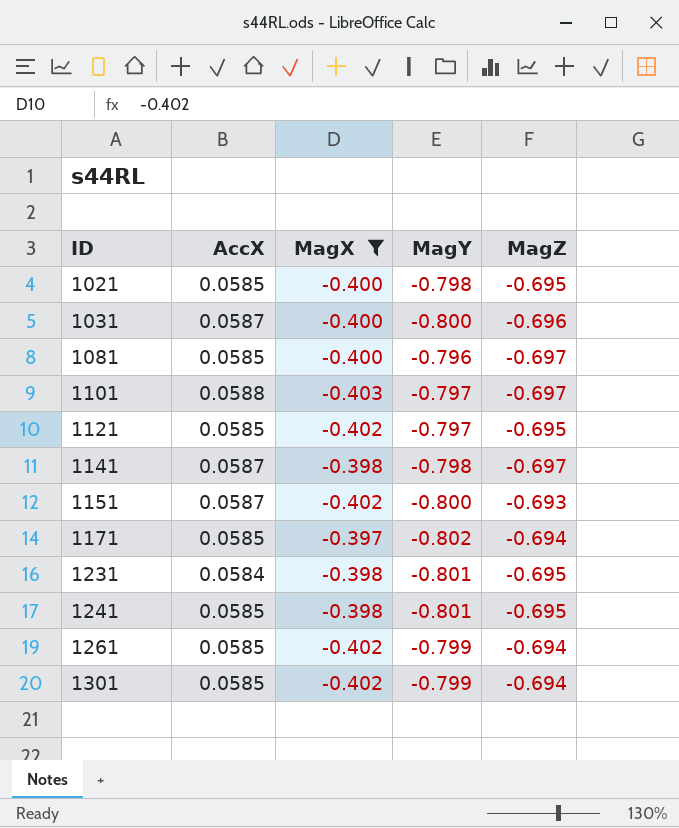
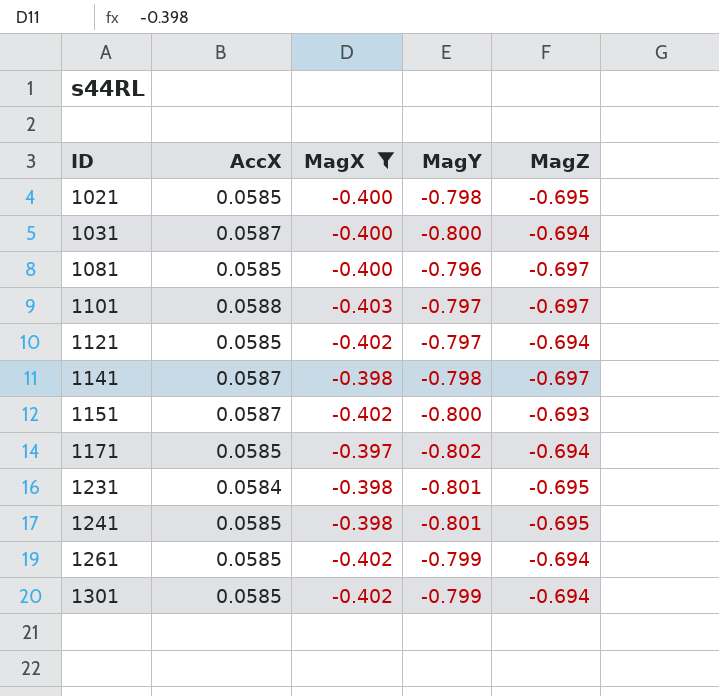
1031 | MagZ: -0.696 -> -0.694
1121 | MagZ: -0.695 -> -0.694

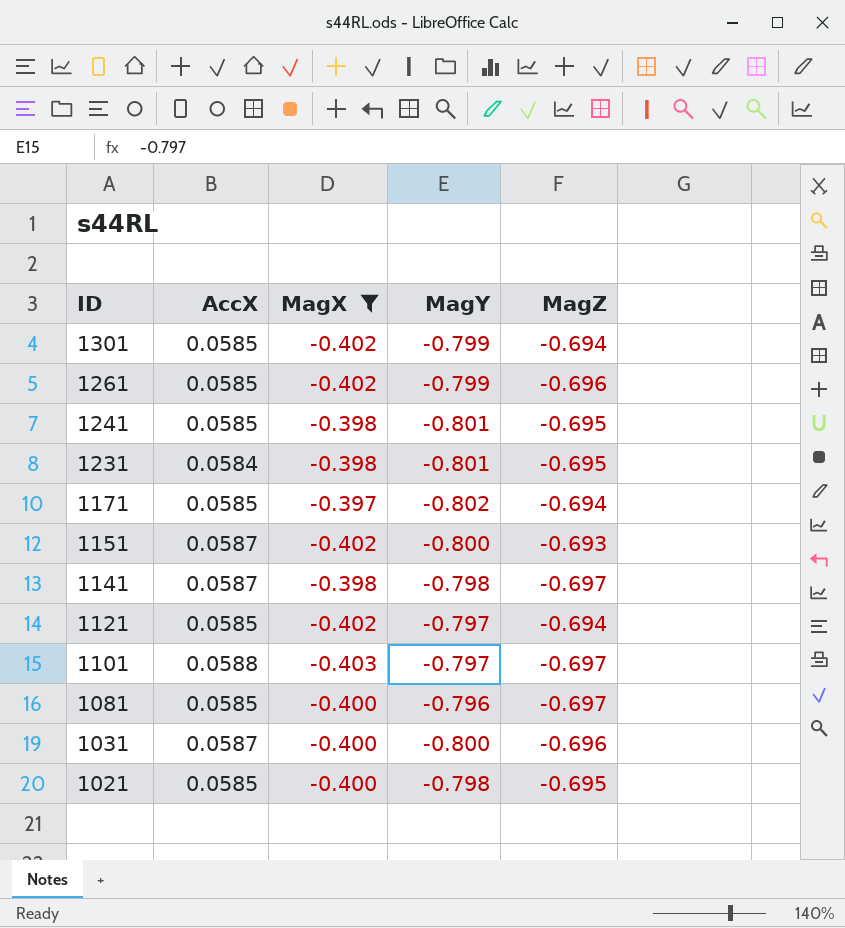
row order: ID ascending -> ID descending
1261 | MagZ: -0.694 -> -0.696
1031 | MagZ: -0.694 -> -0.696

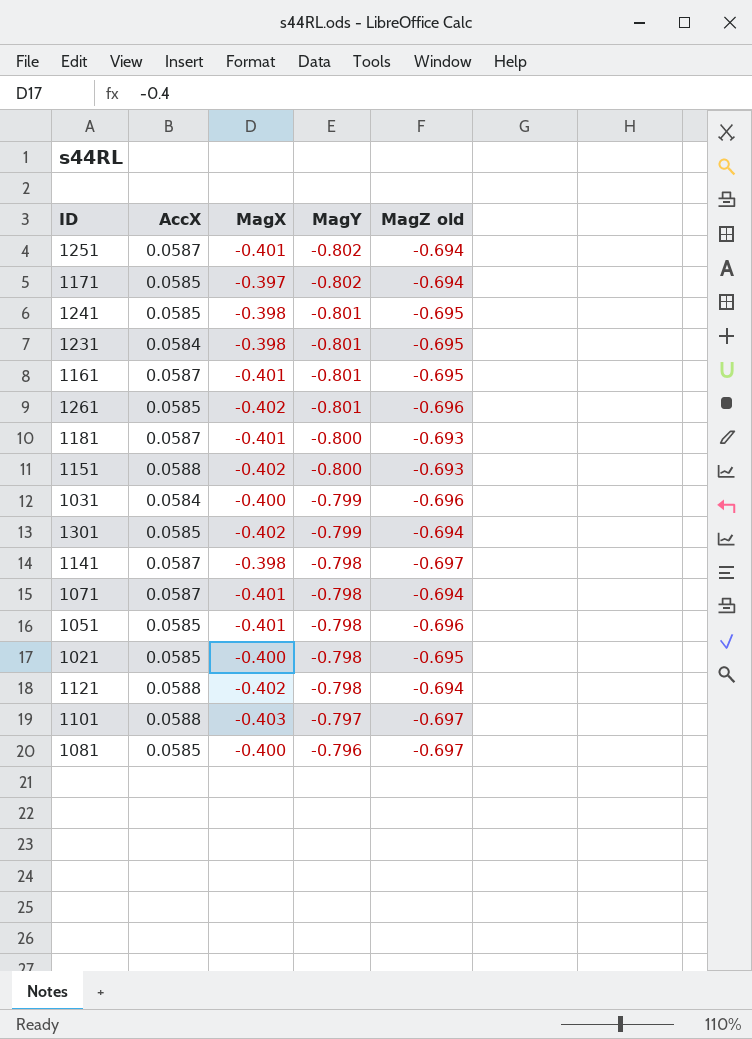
filter: MagX != -0.401 -> none
row order: ID descending -> MagY ascending
column name: MagZ -> MagZ old
1261 | MagY: -0.799 -> -0.801
1151 | AccX: 0.0587 -> 0.0588
1031 | AccX: 0.0587 -> 0.0584
1031 | MagY: -0.800 -> -0.799
1121 | AccX: 0.0585 -> 0.0588
1121 | MagY: -0.797 -> -0.798

